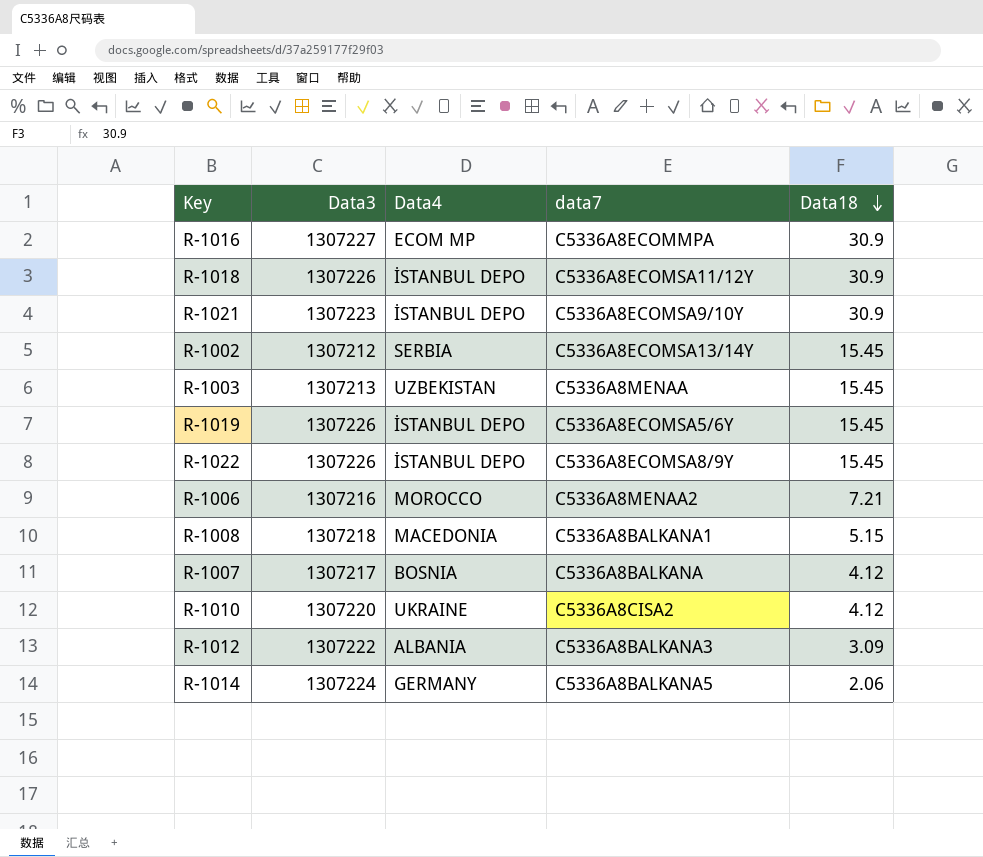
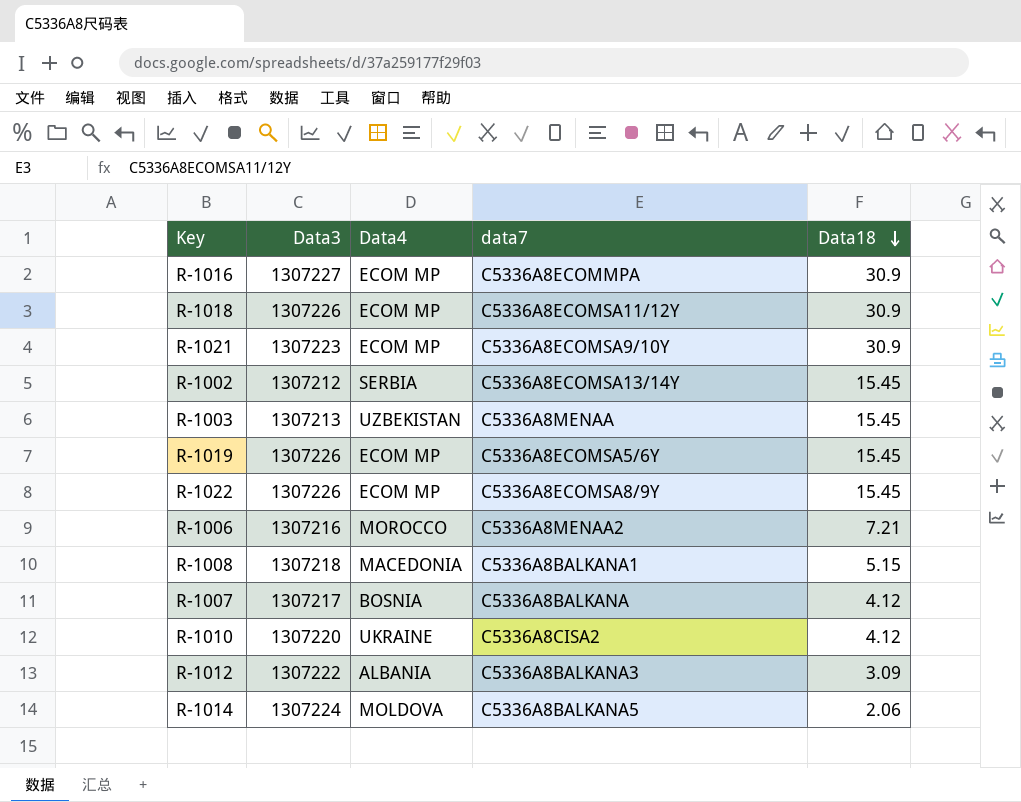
R-1018 | Data4: İSTANBUL DEPO -> ECOM MP
R-1021 | Data4: İSTANBUL DEPO -> ECOM MP
R-1019 | Data4: İSTANBUL DEPO -> ECOM MP
R-1022 | Data4: İSTANBUL DEPO -> ECOM MP
R-1014 | Data4: GERMANY -> MOLDOVA

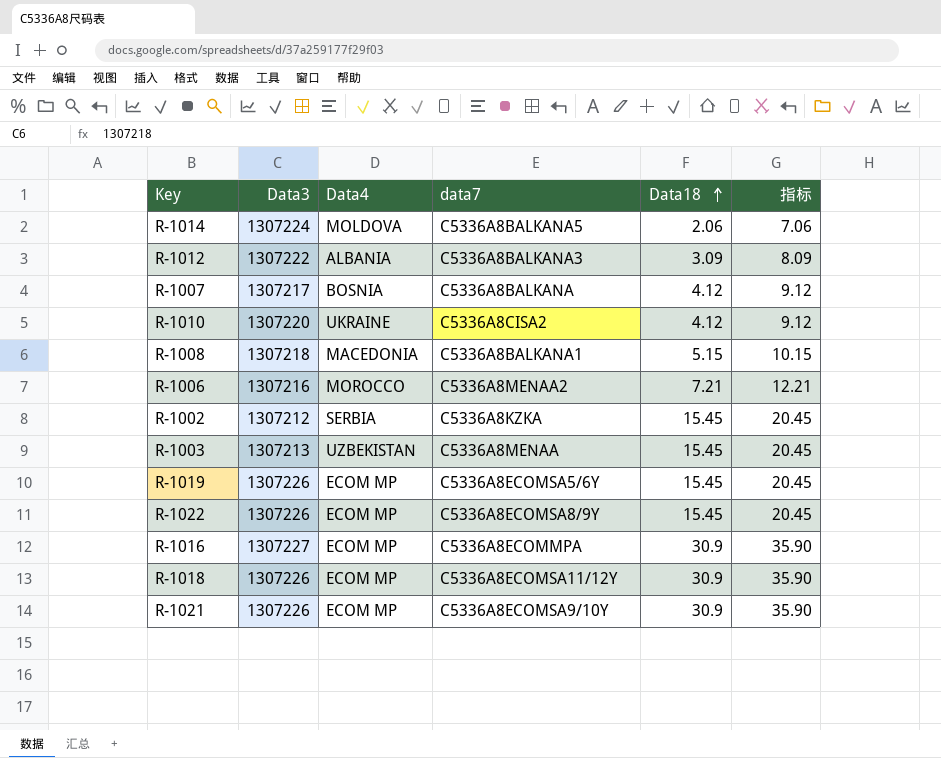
row order: Data18 descending -> Data18 ascending
column 指标 | formula: none -> [Data18] + 5
R-1002 | data7: C5336A8ECOMSA13/14Y -> C5336A8KZKA
R-1021 | Data3: 1307223 -> 1307226

